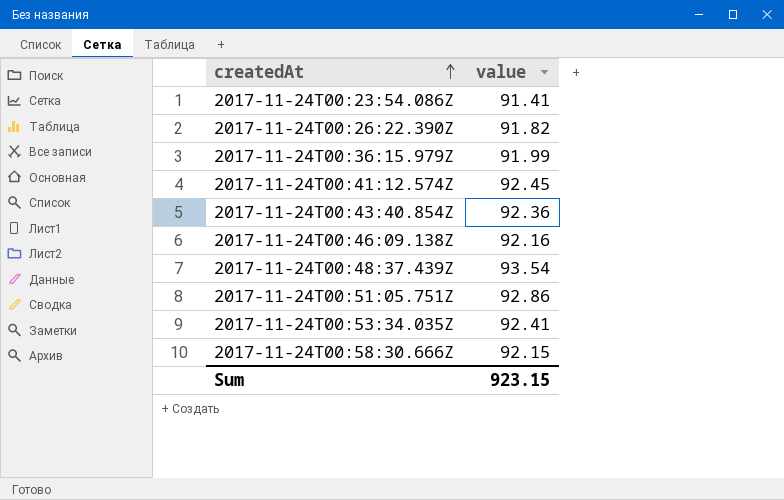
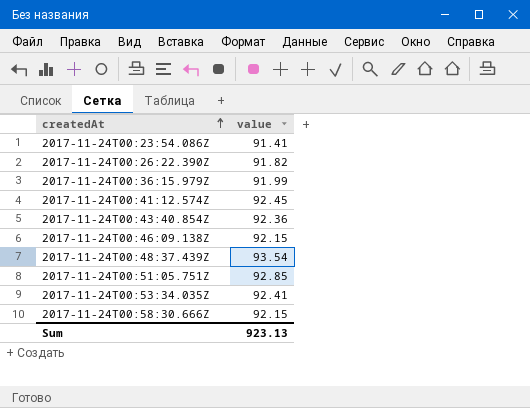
2017-11-24T00:46:09.138Z | value: 92.16 -> 92.15
2017-11-24T00:51:05.751Z | value: 92.86 -> 92.85
Sum | value: 923.15 -> 923.13

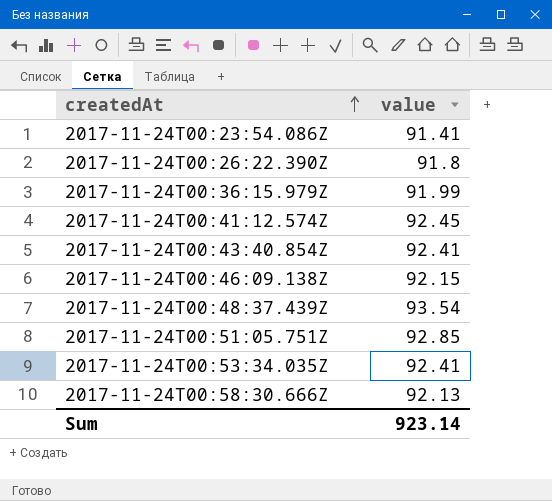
2017-11-24T00:26:22.390Z | value: 91.82 -> 91.8
2017-11-24T00:43:40.854Z | value: 92.36 -> 92.41
2017-11-24T00:58:30.666Z | value: 92.15 -> 92.13
Sum | value: 923.13 -> 923.14

